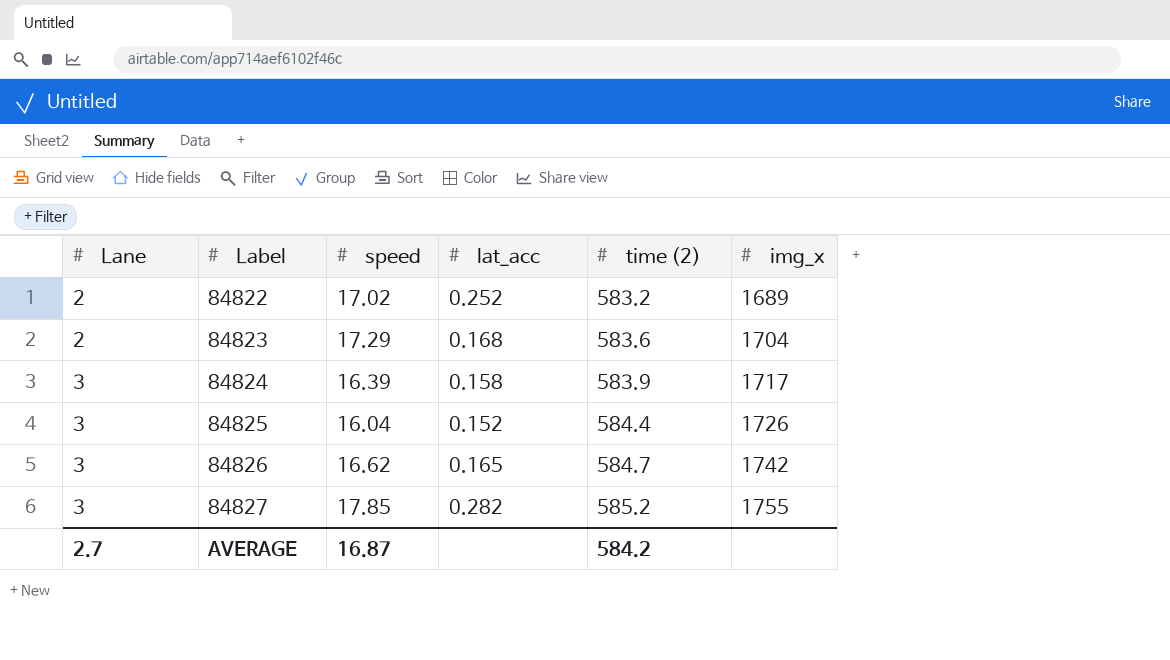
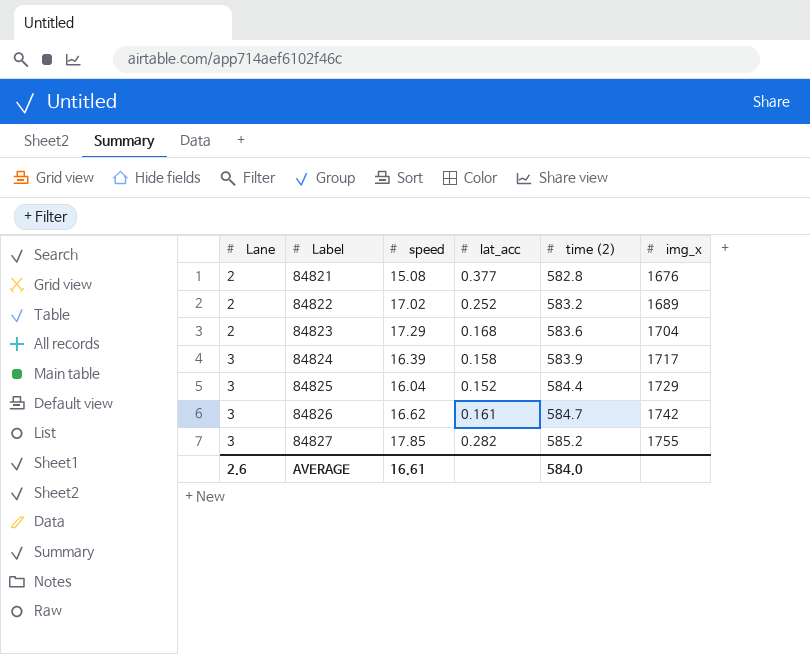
row 84821: none -> 2 | 15.08 | 0.377 | 582.8 | 1676
84825 | img_x: 1726 -> 1729
84826 | lat_acc: 0.165 -> 0.161
AVERAGE | Lane: 2.7 -> 2.6
AVERAGE | speed: 16.87 -> 16.61
AVERAGE | time (2): 584.2 -> 584.0

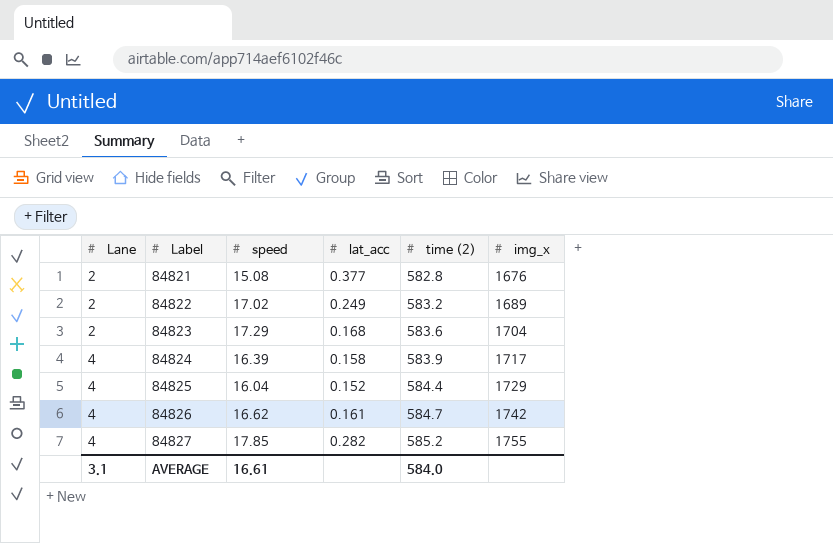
84822 | lat_acc: 0.252 -> 0.249
84824 | Lane: 3 -> 4
84825 | Lane: 3 -> 4
84826 | Lane: 3 -> 4
84827 | Lane: 3 -> 4
AVERAGE | Lane: 2.6 -> 3.1

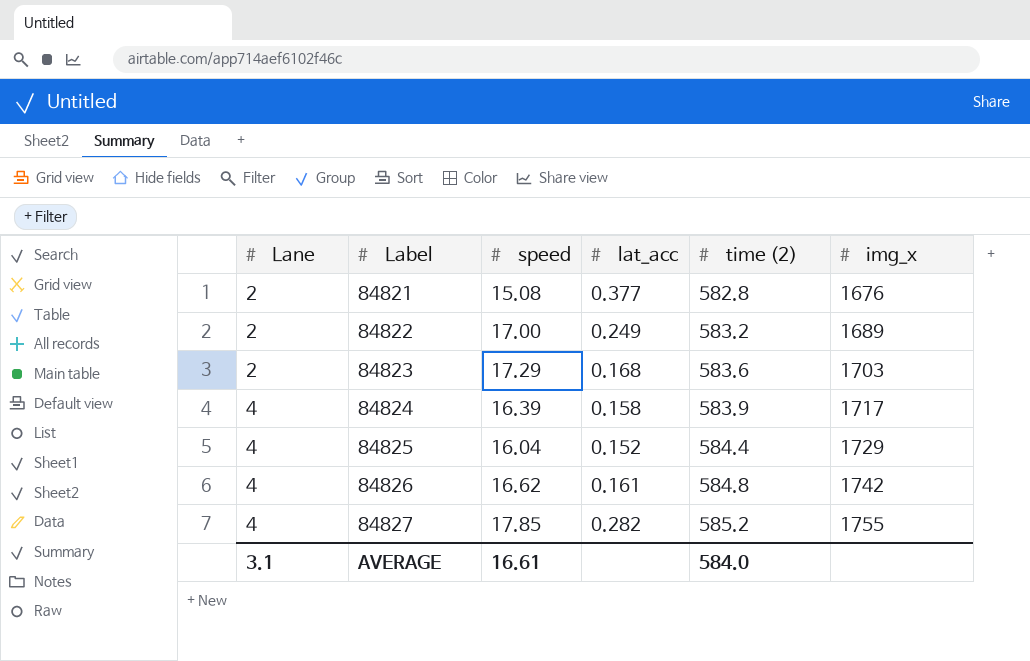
84822 | speed: 17.02 -> 17.00
84823 | img_x: 1704 -> 1703
84826 | time (2): 584.7 -> 584.8

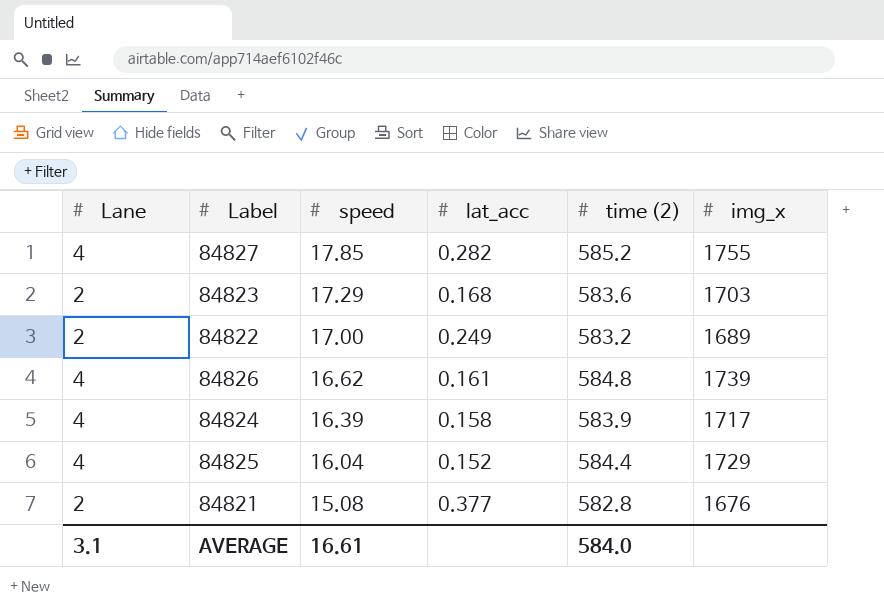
row order: Lane ascending -> speed descending
84826 | img_x: 1742 -> 1739

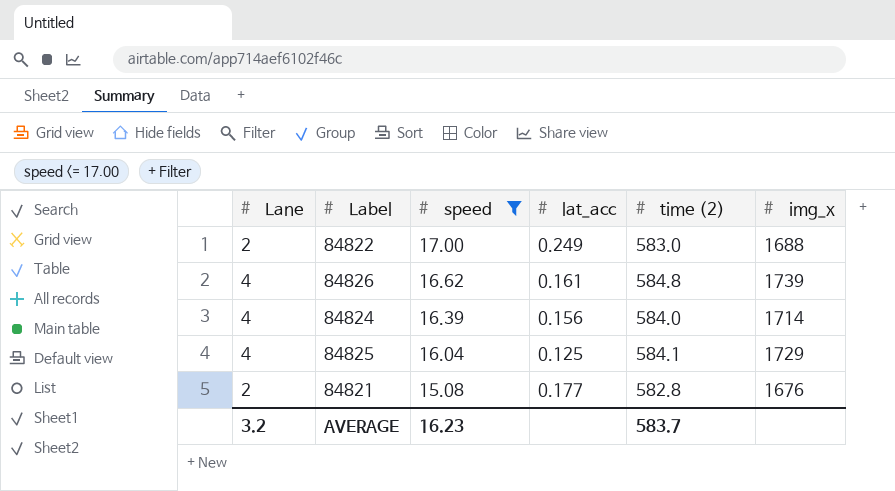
filter: none -> speed <= 17.00
84822 | time (2): 583.2 -> 583.0
84822 | img_x: 1689 -> 1688
84824 | lat_acc: 0.158 -> 0.156
84824 | time (2): 583.9 -> 584.0
84824 | img_x: 1717 -> 1714
84825 | lat_acc: 0.152 -> 0.125
84825 | time (2): 584.4 -> 584.1
84821 | lat_acc: 0.377 -> 0.177
AVERAGE | Lane: 3.1 -> 3.2
AVERAGE | speed: 16.61 -> 16.23
AVERAGE | time (2): 584.0 -> 583.7

